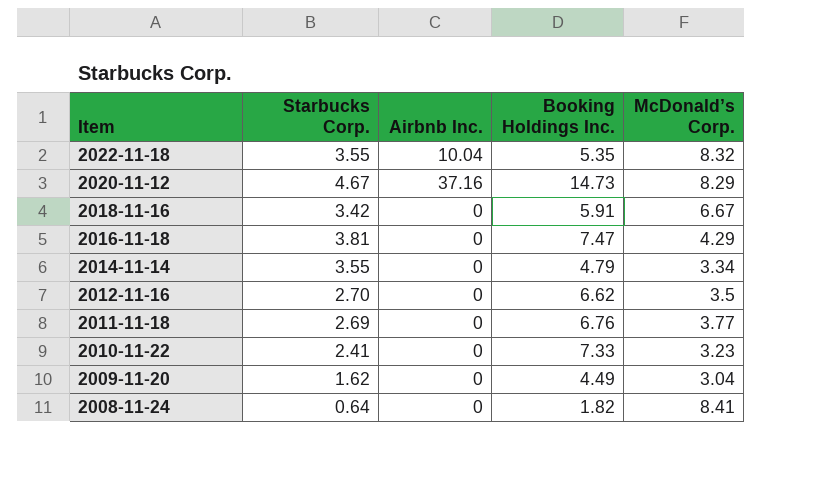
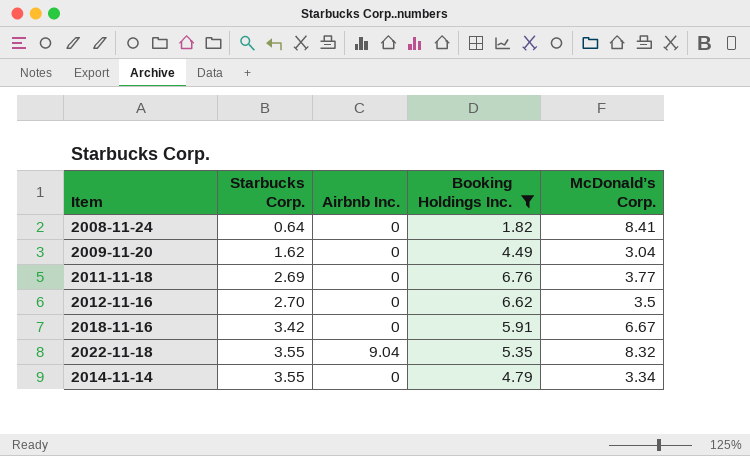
filter: none -> Booking Holdings Inc. <= 6.76
row order: Item descending -> Starbucks Corp. ascending
2022-11-18 | Airbnb Inc.: 10.04 -> 9.04

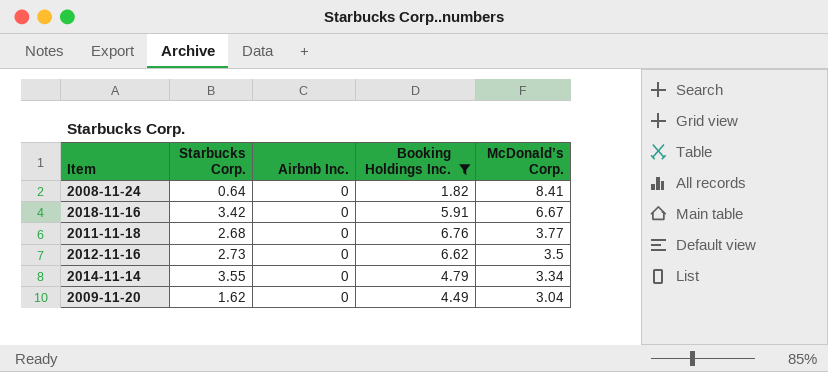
row order: Starbucks Corp. ascending -> McDonald’s Corp. descending
row 2022-11-18: 3.55 | 9.04 | 5.35 | 8.32 -> none
2011-11-18 | Starbucks Corp.: 2.69 -> 2.68
2012-11-16 | Starbucks Corp.: 2.70 -> 2.73

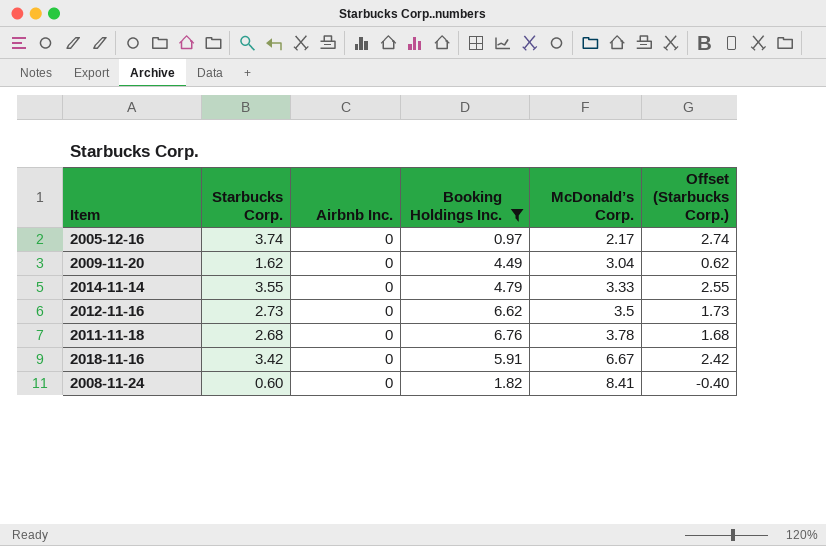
row order: McDonald’s Corp. descending -> McDonald’s Corp. ascending
column Offset (Starbucks Corp.) | formula: none -> [Starbucks Corp.] - 1
row 2005-12-16: none -> 3.74 | 0 | 0.97 | 2.17 | 2.74
2014-11-14 | McDonald’s Corp.: 3.34 -> 3.33
2011-11-18 | McDonald’s Corp.: 3.77 -> 3.78
2008-11-24 | Starbucks Corp.: 0.64 -> 0.60

